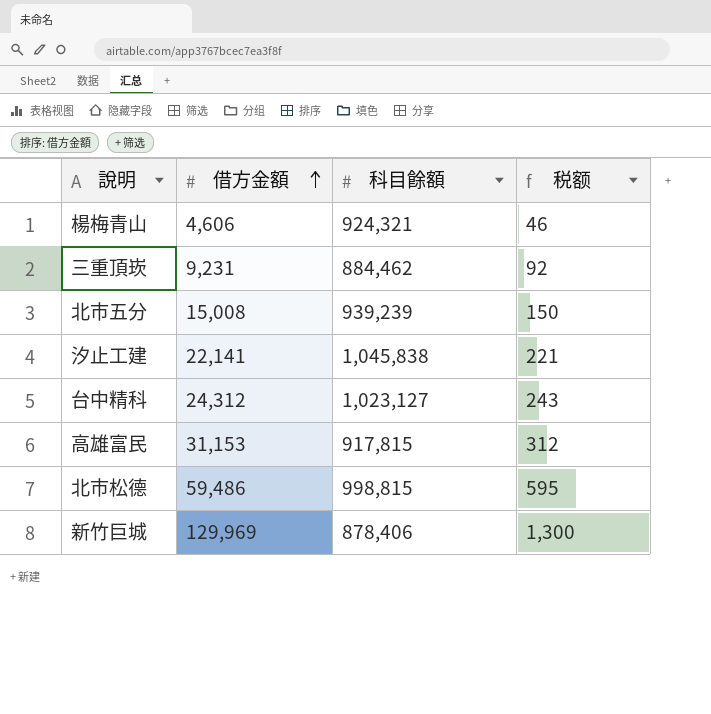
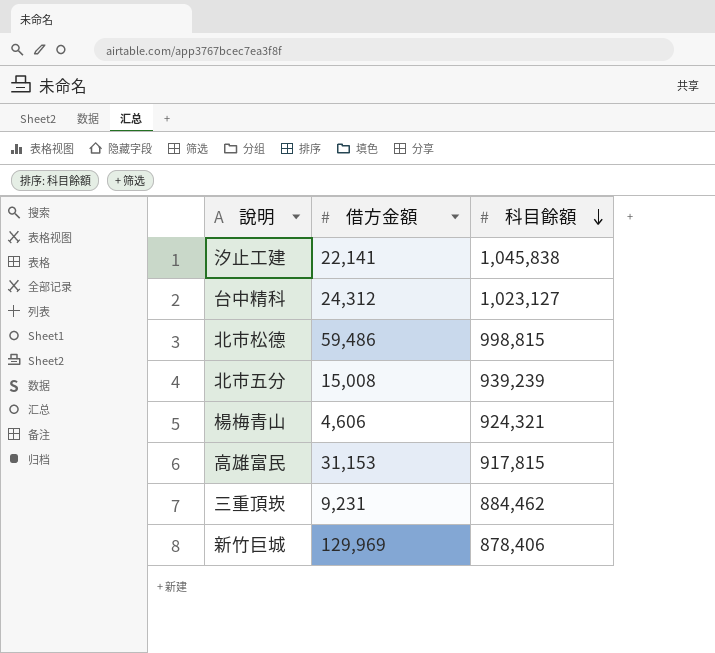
row order: 借方金額 ascending -> 科目餘額 descending
column 税额 | formula: [借方金額] * 0.01 -> none

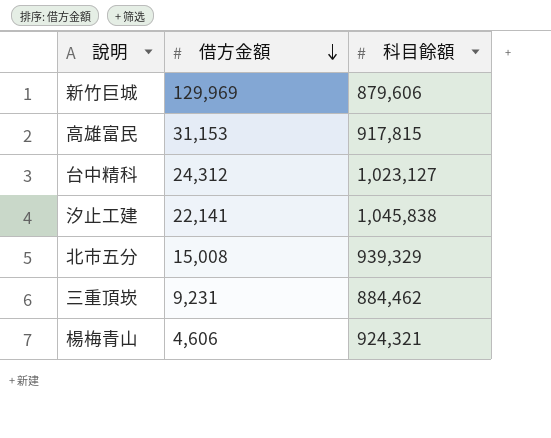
row order: 科目餘額 descending -> 借方金額 descending
row 北市松德: 59,486 | 998,815 -> none
新竹巨城 | 科目餘額: 878,406 -> 879,606
北市五分 | 科目餘額: 939,239 -> 939,329

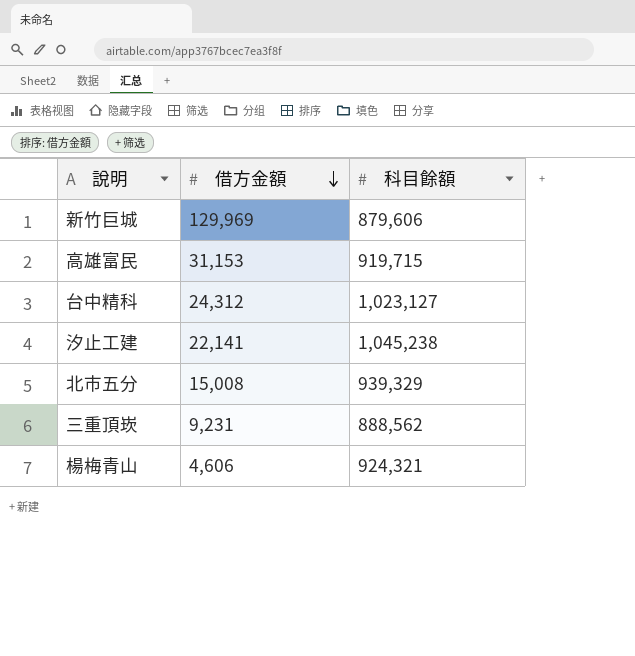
高雄富民 | 科目餘額: 917,815 -> 919,715
汐止工建 | 科目餘額: 1,045,838 -> 1,045,238
三重頂崁 | 科目餘額: 884,462 -> 888,562

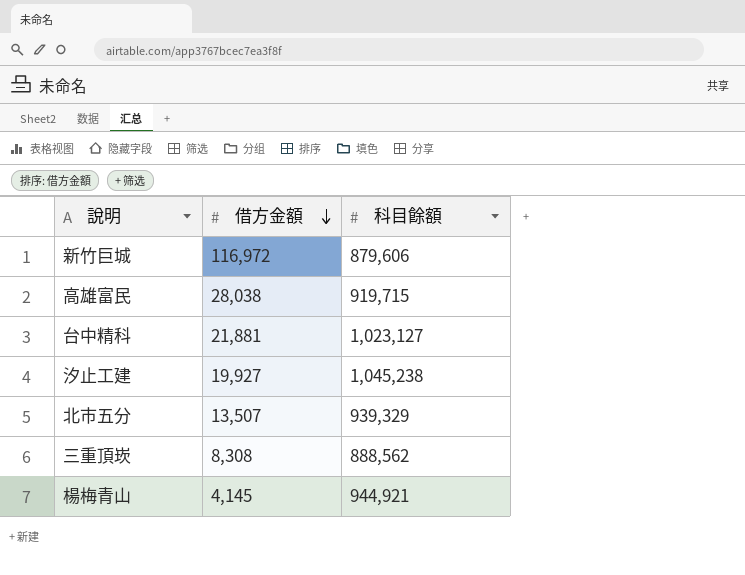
新竹巨城 | 借方金額: 129,969 -> 116,972
高雄富民 | 借方金額: 31,153 -> 28,038
台中精科 | 借方金額: 24,312 -> 21,881
汐止工建 | 借方金額: 22,141 -> 19,927
北市五分 | 借方金額: 15,008 -> 13,507
三重頂崁 | 借方金額: 9,231 -> 8,308
楊梅青山 | 借方金額: 4,606 -> 4,145
楊梅青山 | 科目餘額: 924,321 -> 944,921

